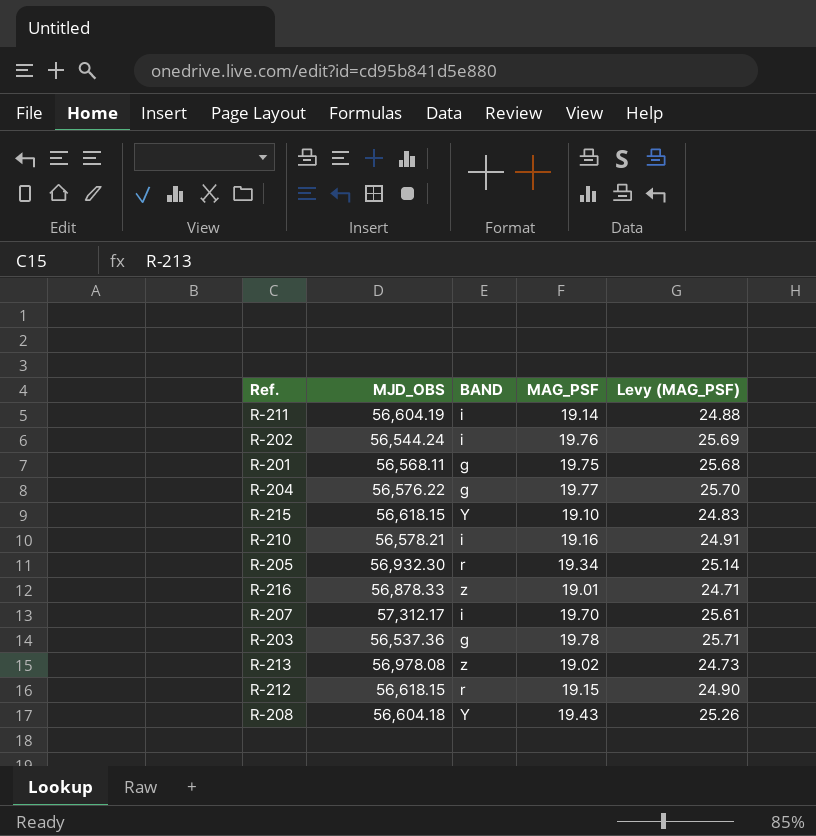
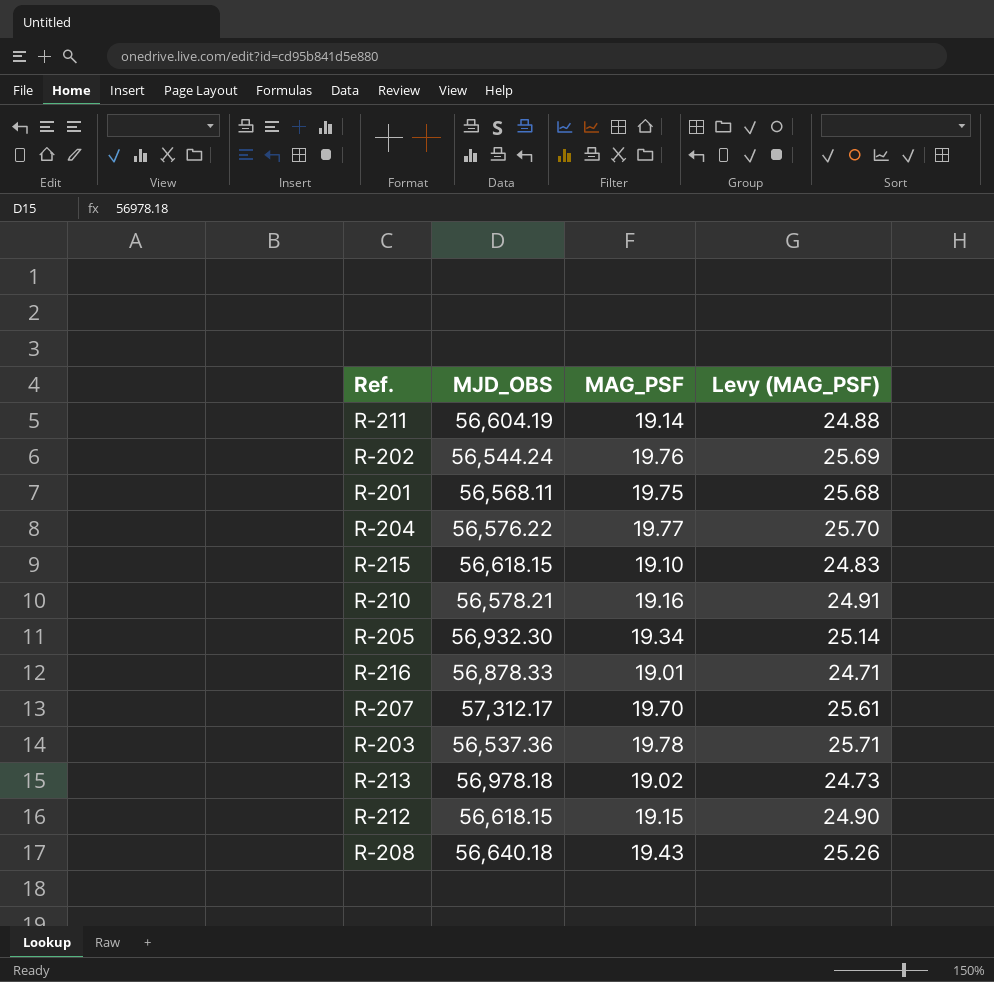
column BAND | position: 3 -> none
R-213 | MJD_OBS: 56,978.08 -> 56,978.18
R-208 | MJD_OBS: 56,604.18 -> 56,640.18

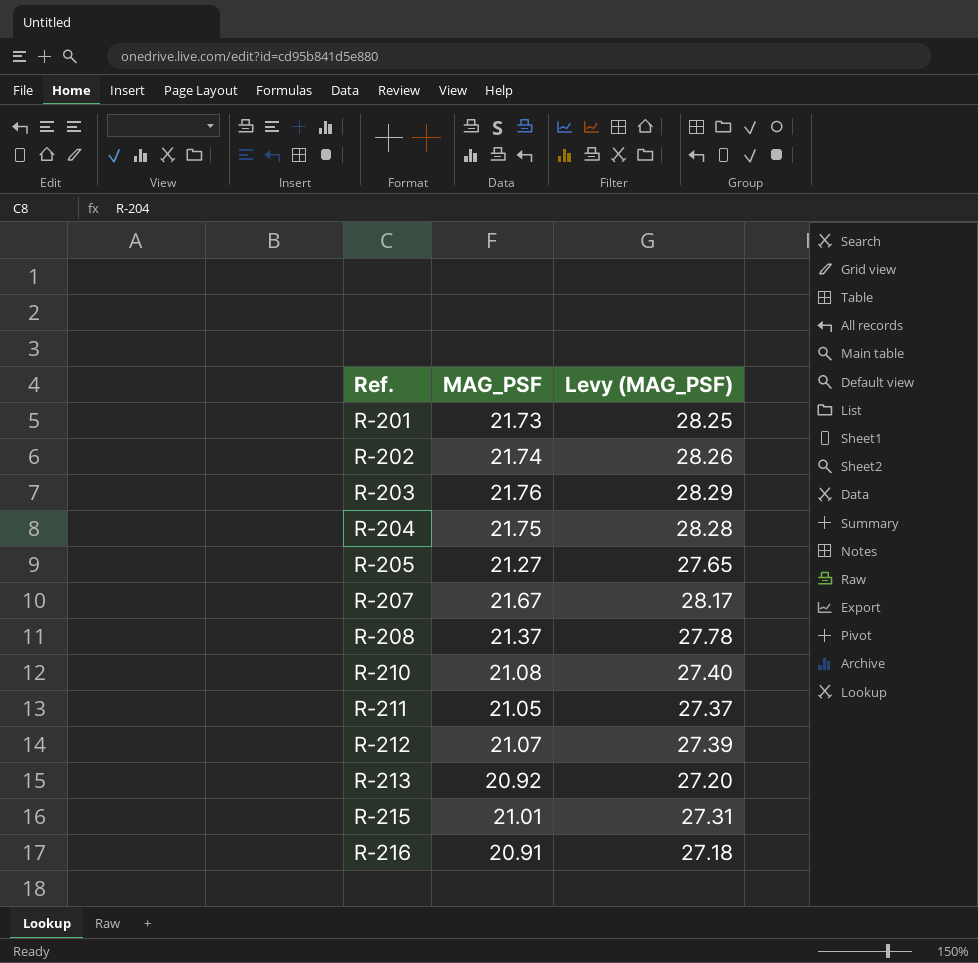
row order: none -> Ref. ascending
column MJD_OBS | position: 2 -> none
R-201 | MAG_PSF: 19.75 -> 21.73
R-201 | Levy (MAG_PSF): 25.68 -> 28.25
R-202 | MAG_PSF: 19.76 -> 21.74
R-202 | Levy (MAG_PSF): 25.69 -> 28.26
R-203 | MAG_PSF: 19.78 -> 21.76
R-203 | Levy (MAG_PSF): 25.71 -> 28.29
R-204 | MAG_PSF: 19.77 -> 21.75
R-204 | Levy (MAG_PSF): 25.70 -> 28.28
R-205 | MAG_PSF: 19.34 -> 21.27
R-205 | Levy (MAG_PSF): 25.14 -> 27.65
R-207 | MAG_PSF: 19.70 -> 21.67
R-207 | Levy (MAG_PSF): 25.61 -> 28.17
R-208 | MAG_PSF: 19.43 -> 21.37
R-208 | Levy (MAG_PSF): 25.26 -> 27.78
R-210 | MAG_PSF: 19.16 -> 21.08
R-210 | Levy (MAG_PSF): 24.91 -> 27.40
R-211 | MAG_PSF: 19.14 -> 21.05
R-211 | Levy (MAG_PSF): 24.88 -> 27.37
R-212 | MAG_PSF: 19.15 -> 21.07
R-212 | Levy (MAG_PSF): 24.90 -> 27.39
R-213 | MAG_PSF: 19.02 -> 20.92
R-213 | Levy (MAG_PSF): 24.73 -> 27.20
R-215 | MAG_PSF: 19.10 -> 21.01
R-215 | Levy (MAG_PSF): 24.83 -> 27.31
R-216 | MAG_PSF: 19.01 -> 20.91
R-216 | Levy (MAG_PSF): 24.71 -> 27.18

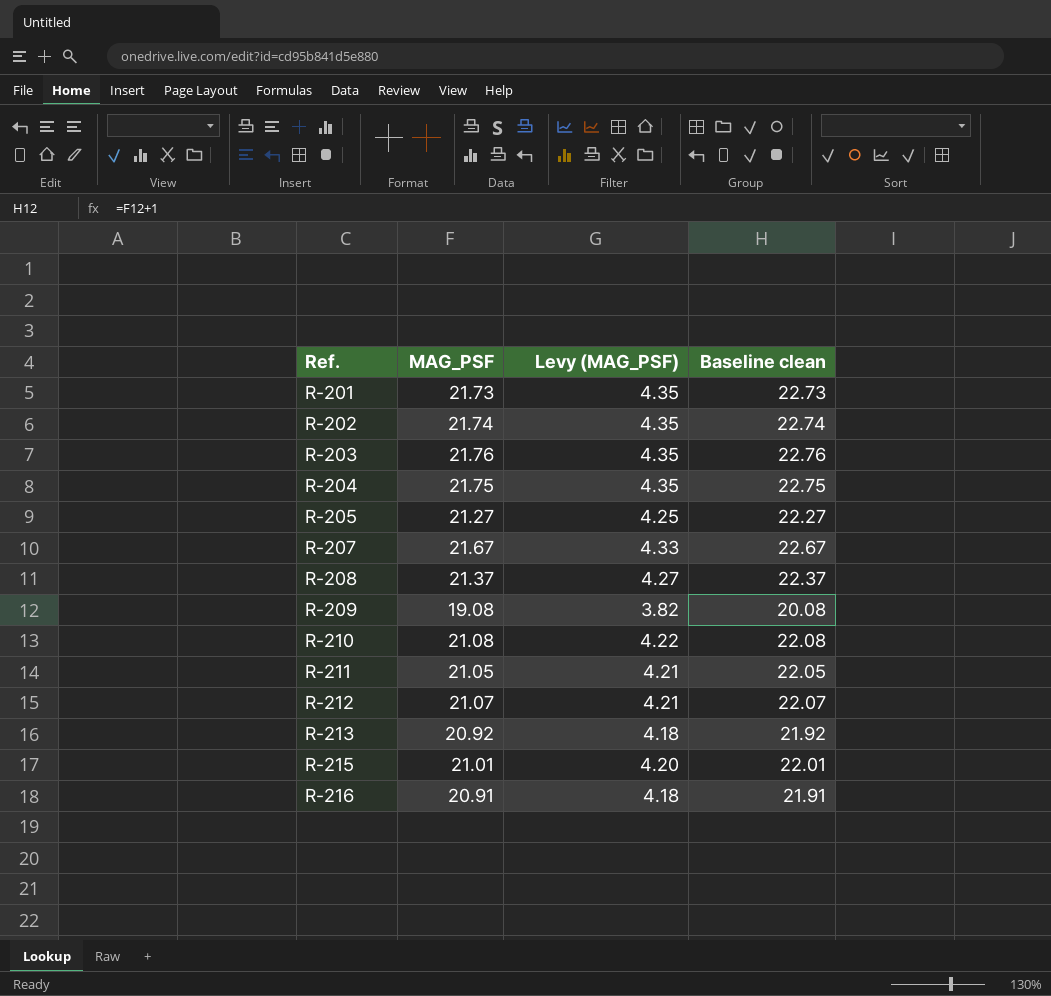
column Levy (MAG_PSF) | formula: [MAG_PSF] * 1.3 -> [MAG_PSF] * 0.2
column Baseline clean | formula: none -> [MAG_PSF] + 1
row R-209: none -> 19.08 | 3.82 | 20.08

